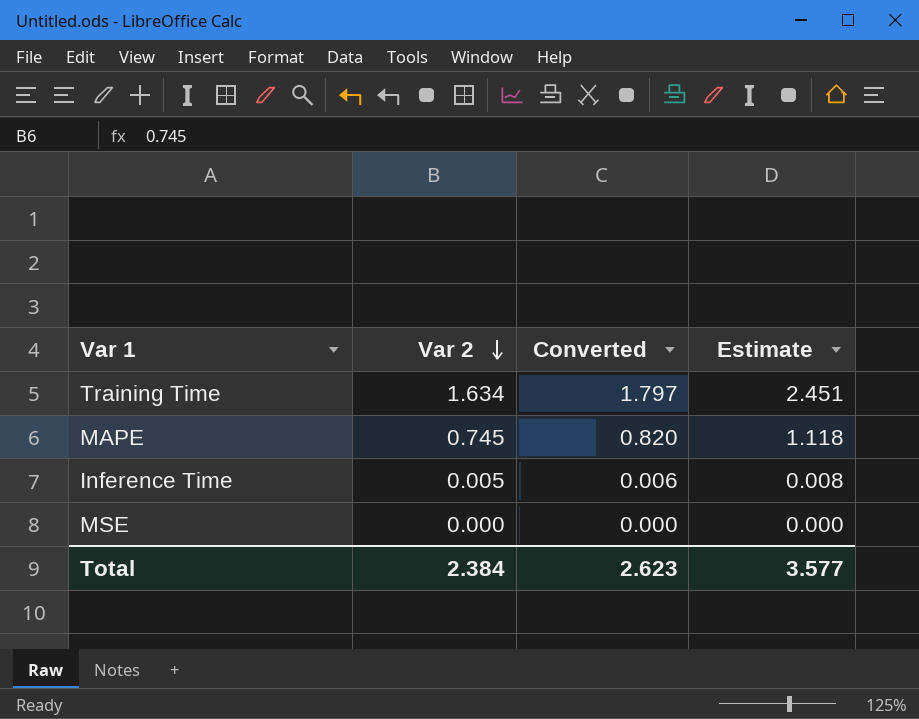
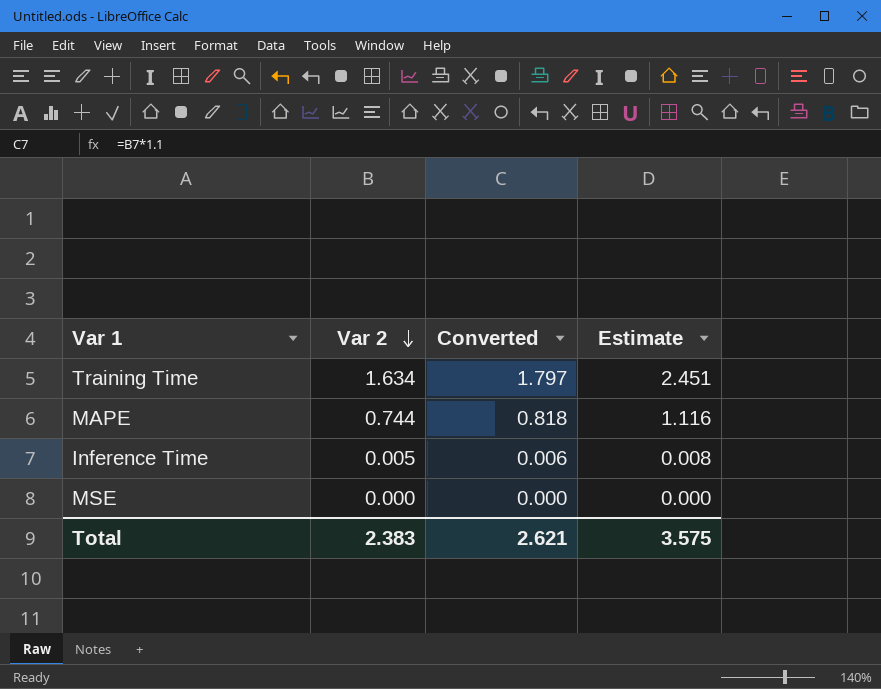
MAPE | Var 2: 0.745 -> 0.744
MAPE | Converted: 0.820 -> 0.818
MAPE | Estimate: 1.118 -> 1.116
Total | Var 2: 2.384 -> 2.383
Total | Converted: 2.623 -> 2.621
Total | Estimate: 3.577 -> 3.575

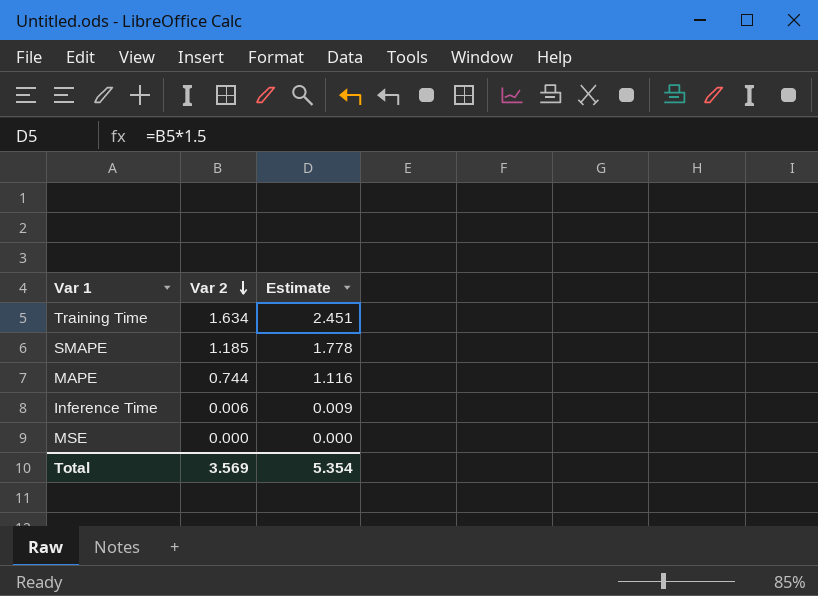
column Converted | formula: [Var 2] * 1.1 -> none
row SMAPE: none -> 1.185 | 1.778
Inference Time | Var 2: 0.005 -> 0.006
Inference Time | Estimate: 0.008 -> 0.009
Total | Var 2: 2.383 -> 3.569
Total | Estimate: 3.575 -> 5.354

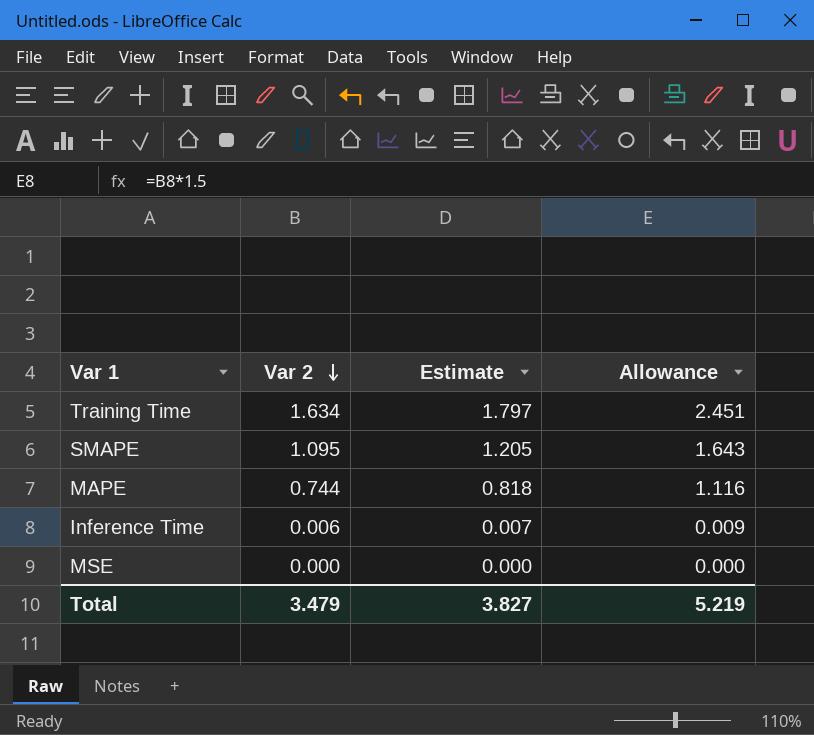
column Estimate | formula: [Var 2] * 1.5 -> [Var 2] * 1.1
column Allowance | formula: none -> [Var 2] * 1.5
SMAPE | Var 2: 1.185 -> 1.095
Total | Var 2: 3.569 -> 3.479
Total | Estimate: 5.354 -> 3.827

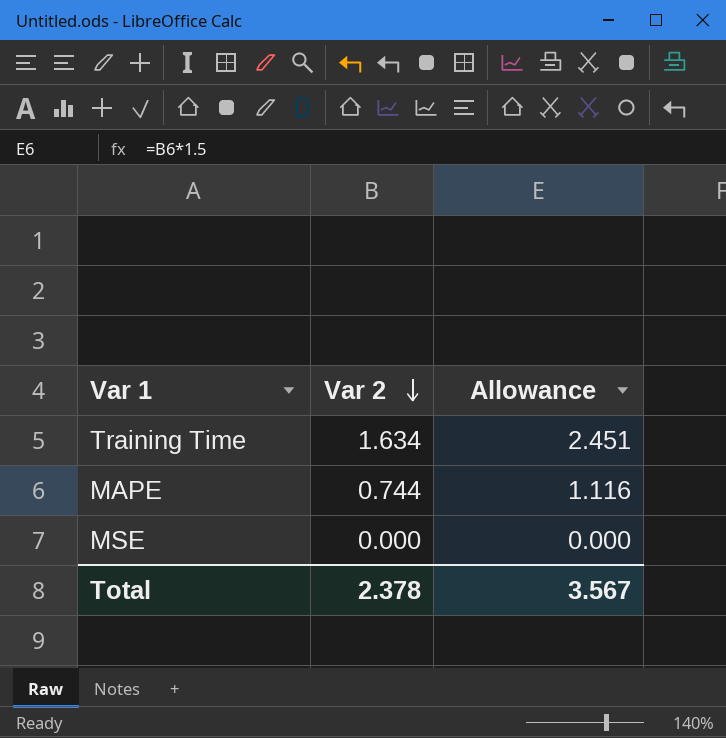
column Estimate | formula: [Var 2] * 1.1 -> none
row SMAPE: 1.095 | 1.205 | 1.643 -> none
row Inference Time: 0.006 | 0.007 | 0.009 -> none
Total | Var 2: 3.479 -> 2.378
Total | Allowance: 5.219 -> 3.567

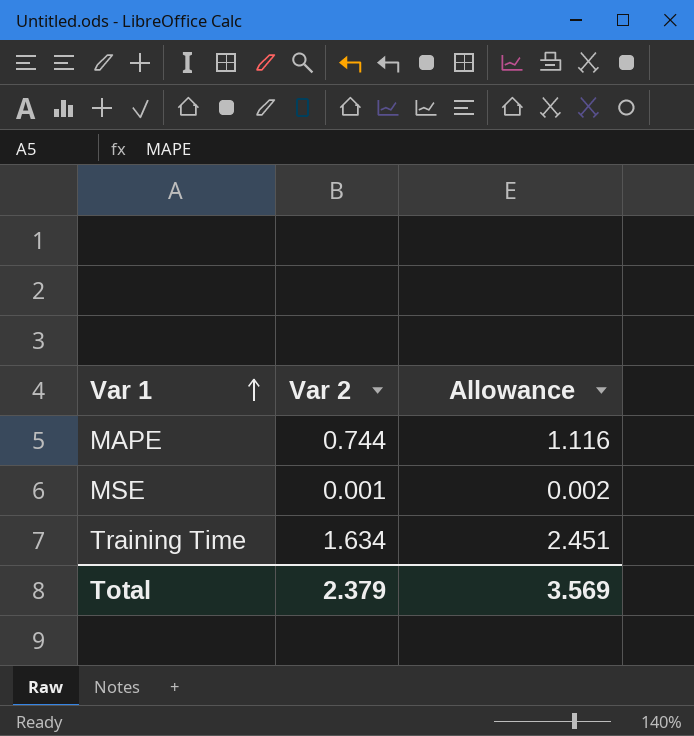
row order: Var 2 descending -> Var 1 ascending
MSE | Var 2: 0.000 -> 0.001
MSE | Allowance: 0.000 -> 0.002
Total | Var 2: 2.378 -> 2.379
Total | Allowance: 3.567 -> 3.569

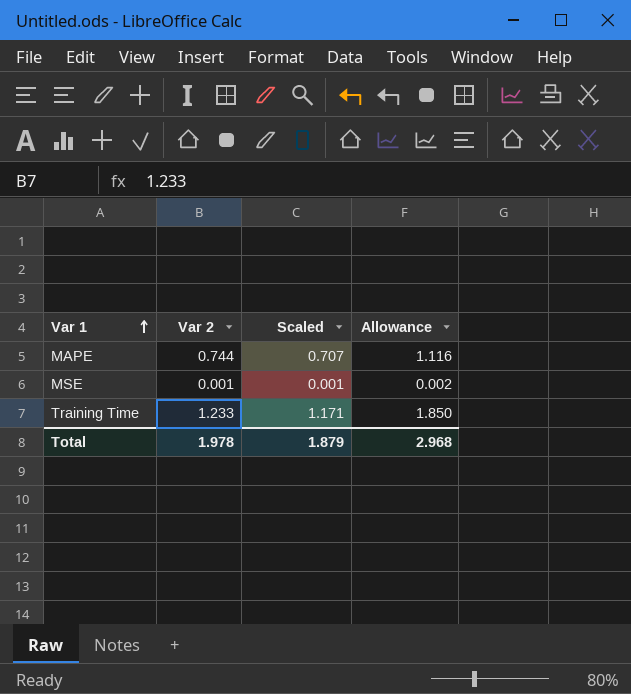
column Scaled | formula: none -> [Var 2] * 0.95
Training Time | Var 2: 1.634 -> 1.233
Training Time | Allowance: 2.451 -> 1.850
Total | Var 2: 2.379 -> 1.978
Total | Allowance: 3.569 -> 2.968

